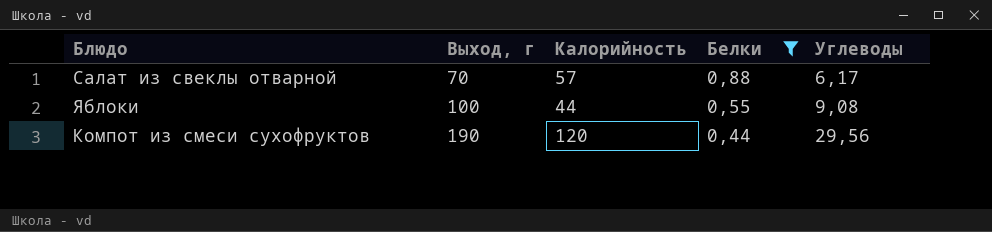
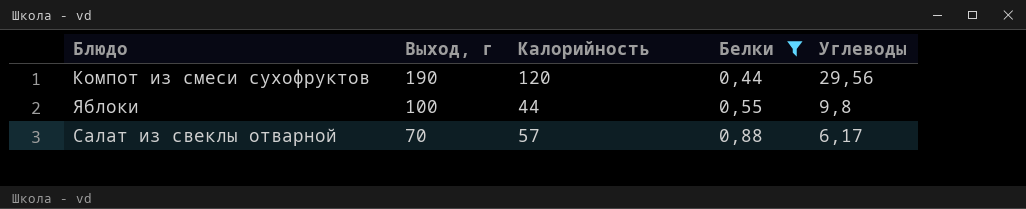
row order: Выход, г ascending -> Выход, г descending
Яблоки | Углеводы: 9,08 -> 9,8

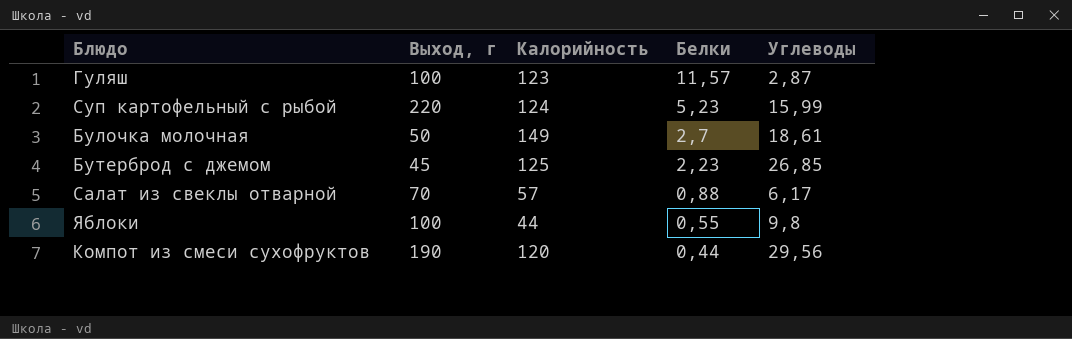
filter: Белки <= 0,88 -> none
row order: Выход, г descending -> Белки descending

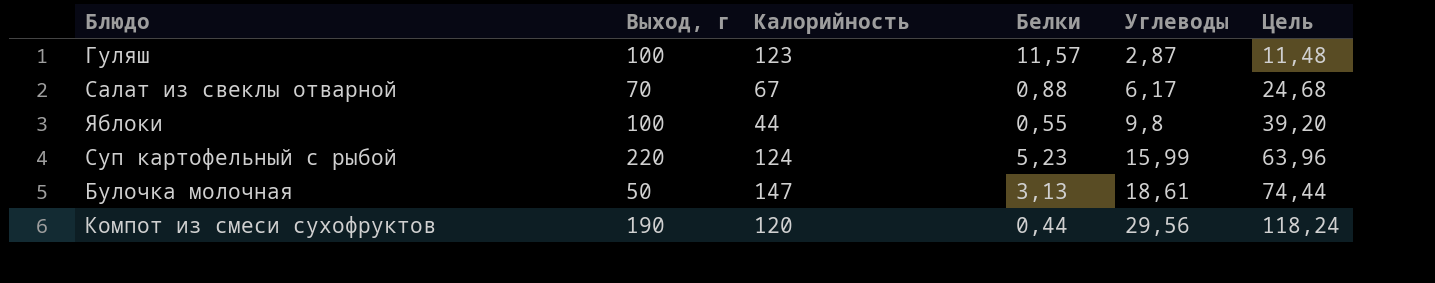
row order: Белки descending -> Углеводы ascending
column Цель | formula: none -> [Углеводы] * 4
row Бутерброд с джемом: 45 | 125 | 2,23 | 26,85 -> none
Салат из свеклы отварной | Калорийность: 57 -> 67
Булочка молочная | Калорийность: 149 -> 147
Булочка молочная | Белки: 2,7 -> 3,13

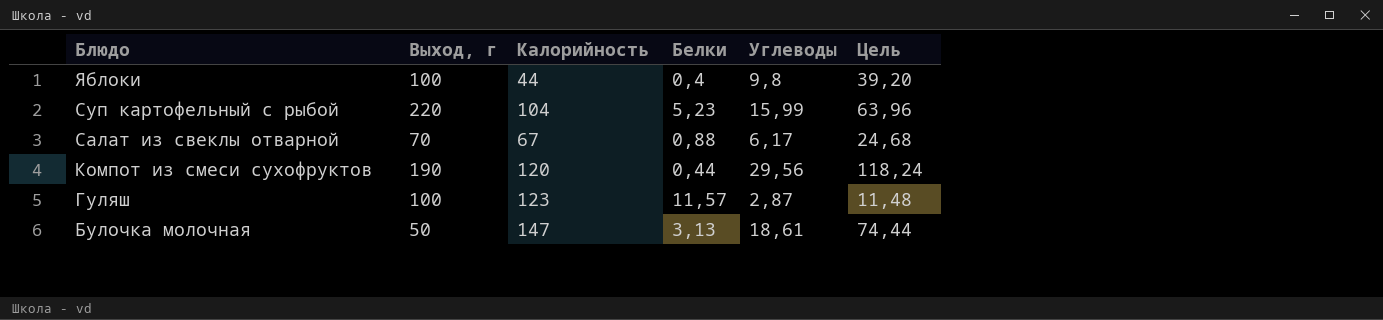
row order: Углеводы ascending -> Блюдо descending
Яблоки | Белки: 0,55 -> 0,4
Суп картофельный с рыбой | Калорийность: 124 -> 104

